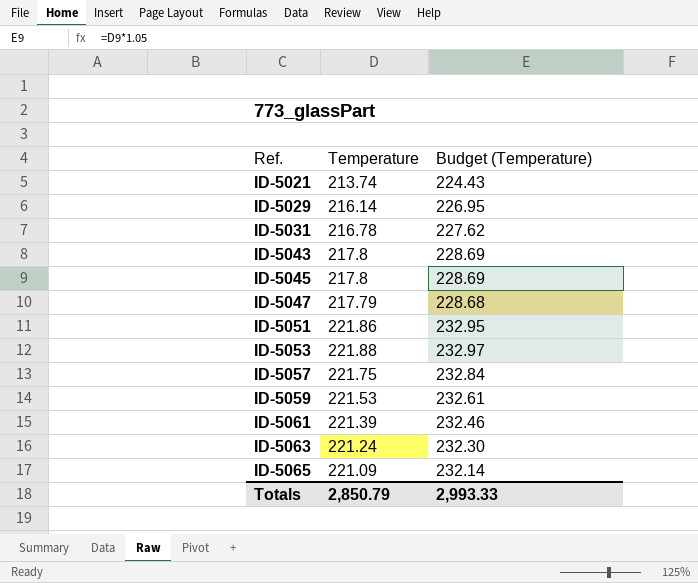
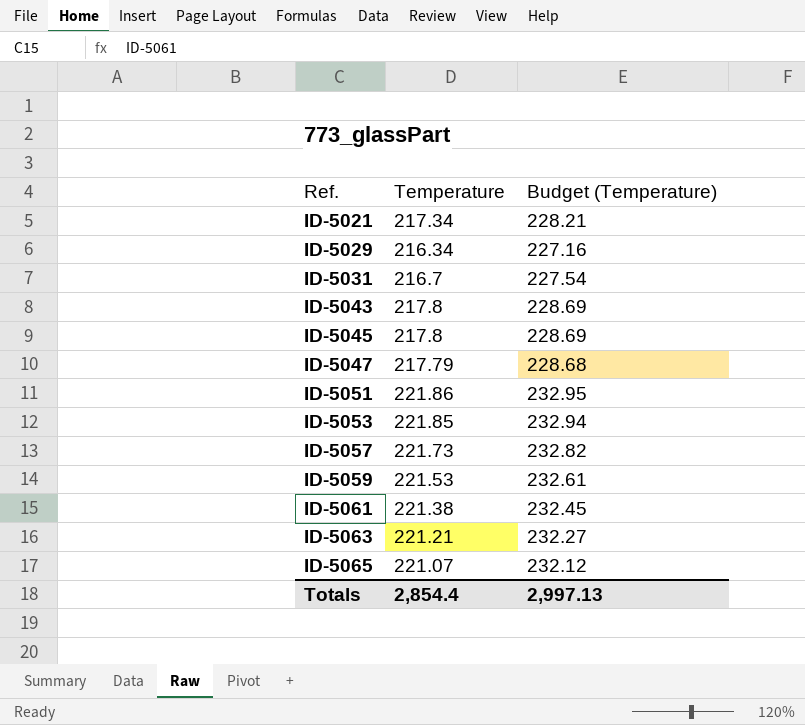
ID-5021 | Temperature: 213.74 -> 217.34
ID-5021 | Budget (Temperature): 224.43 -> 228.21
ID-5029 | Temperature: 216.14 -> 216.34
ID-5029 | Budget (Temperature): 226.95 -> 227.16
ID-5031 | Temperature: 216.78 -> 216.7
ID-5031 | Budget (Temperature): 227.62 -> 227.54
ID-5053 | Temperature: 221.88 -> 221.85
ID-5053 | Budget (Temperature): 232.97 -> 232.94
ID-5057 | Temperature: 221.75 -> 221.73
ID-5057 | Budget (Temperature): 232.84 -> 232.82
ID-5061 | Temperature: 221.39 -> 221.38
ID-5061 | Budget (Temperature): 232.46 -> 232.45
ID-5063 | Temperature: 221.24 -> 221.21
ID-5063 | Budget (Temperature): 232.30 -> 232.27
ID-5065 | Temperature: 221.09 -> 221.07
ID-5065 | Budget (Temperature): 232.14 -> 232.12
Totals | Temperature: 2,850.79 -> 2,854.4
Totals | Budget (Temperature): 2,993.33 -> 2,997.13

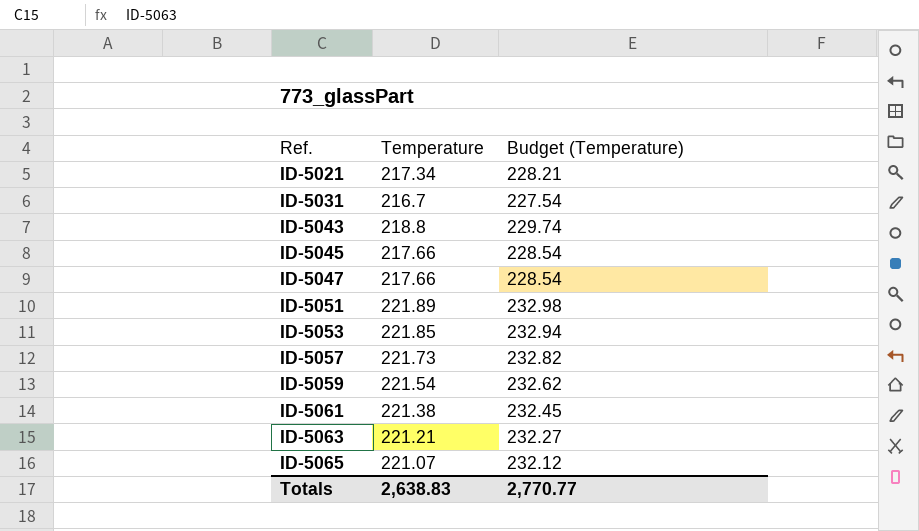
row ID-5029: 216.34 | 227.16 -> none
ID-5043 | Temperature: 217.8 -> 218.8
ID-5043 | Budget (Temperature): 228.69 -> 229.74
ID-5045 | Temperature: 217.8 -> 217.66
ID-5045 | Budget (Temperature): 228.69 -> 228.54
ID-5047 | Temperature: 217.79 -> 217.66
ID-5047 | Budget (Temperature): 228.68 -> 228.54
ID-5051 | Temperature: 221.86 -> 221.89
ID-5051 | Budget (Temperature): 232.95 -> 232.98
ID-5059 | Temperature: 221.53 -> 221.54
ID-5059 | Budget (Temperature): 232.61 -> 232.62
Totals | Temperature: 2,854.4 -> 2,638.83
Totals | Budget (Temperature): 2,997.13 -> 2,770.77

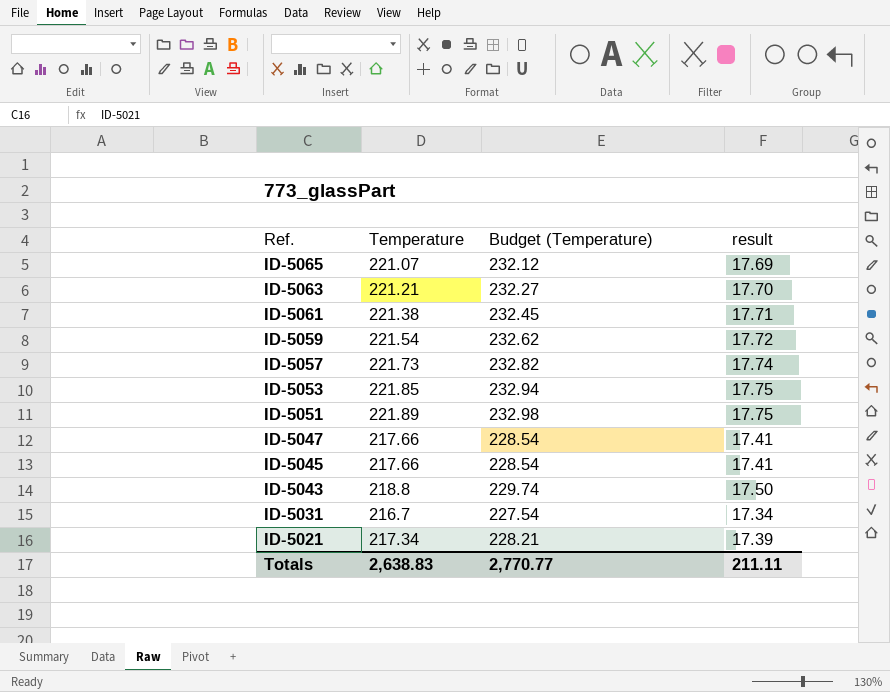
row order: Ref. ascending -> Ref. descending
column result | formula: none -> [Temperature] * 0.08

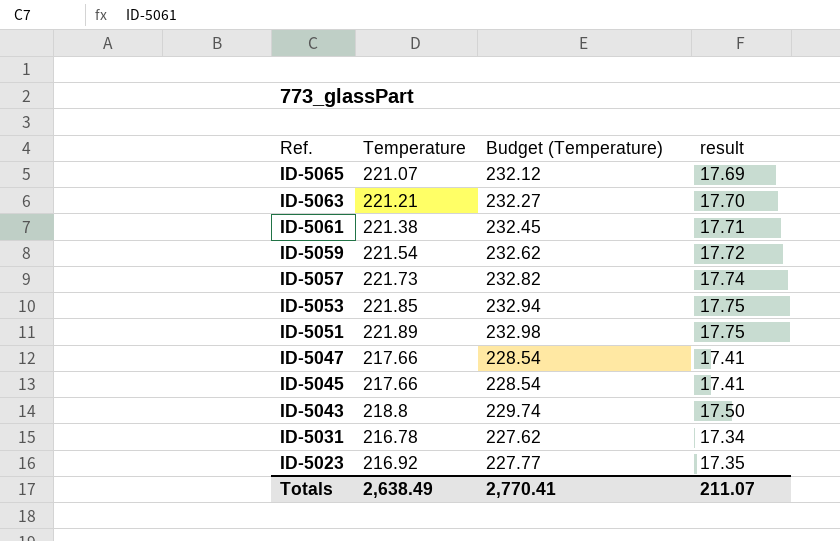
row ID-5021: 217.34 | 228.21 | 17.39 -> none
ID-5031 | Temperature: 216.7 -> 216.78
ID-5031 | Budget (Temperature): 227.54 -> 227.62
row ID-5023: none -> 216.92 | 227.77 | 17.35
Totals | Temperature: 2,638.83 -> 2,638.49
Totals | Budget (Temperature): 2,770.77 -> 2,770.41
Totals | result: 211.11 -> 211.07

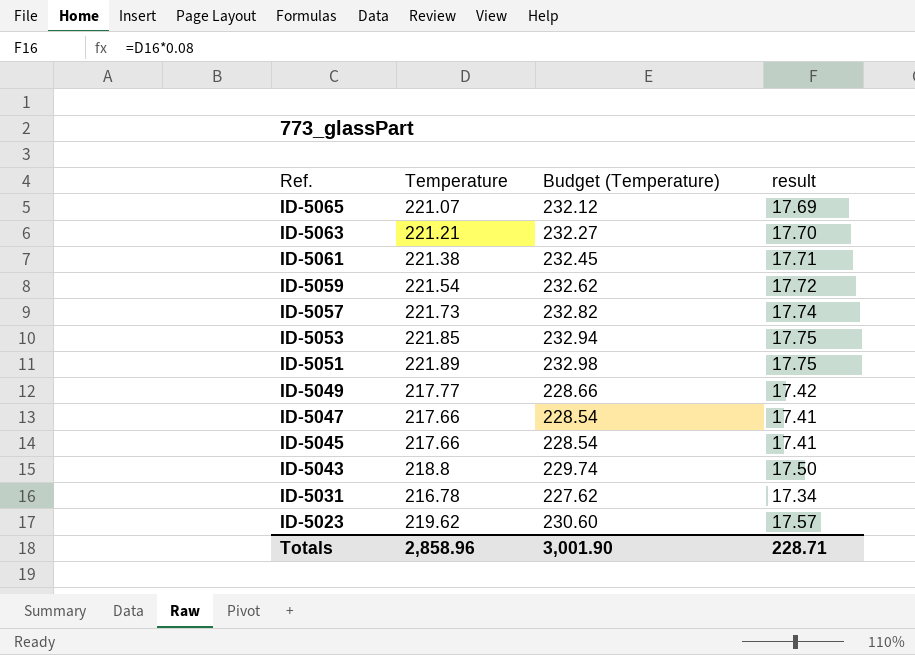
row ID-5049: none -> 217.77 | 228.66 | 17.42
ID-5023 | Temperature: 216.92 -> 219.62
ID-5023 | Budget (Temperature): 227.77 -> 230.60
ID-5023 | result: 17.35 -> 17.57
Totals | Temperature: 2,638.49 -> 2,858.96
Totals | Budget (Temperature): 2,770.41 -> 3,001.90
Totals | result: 211.07 -> 228.71

